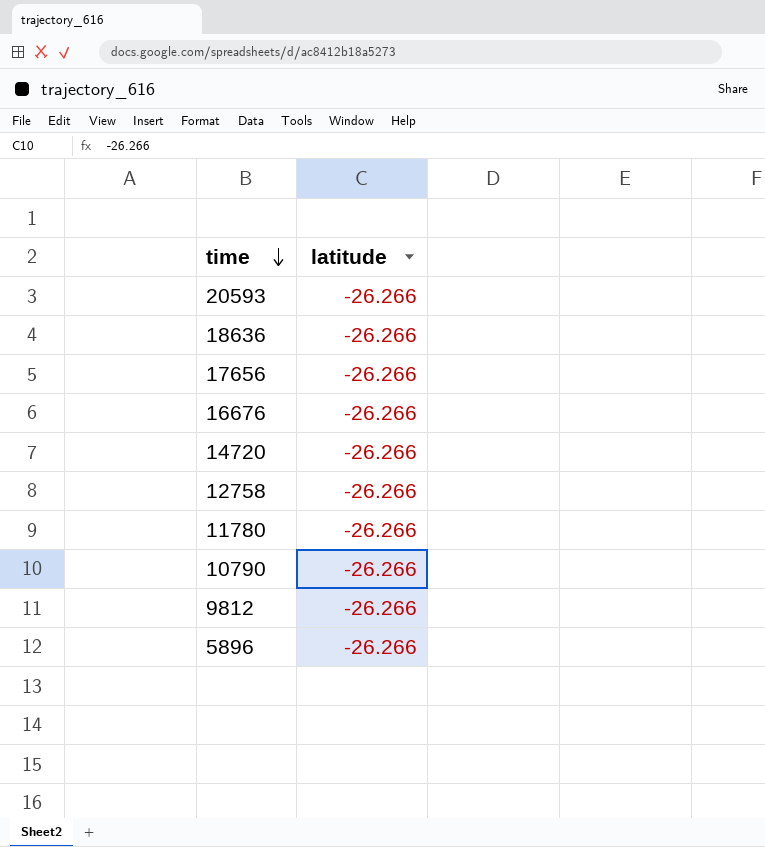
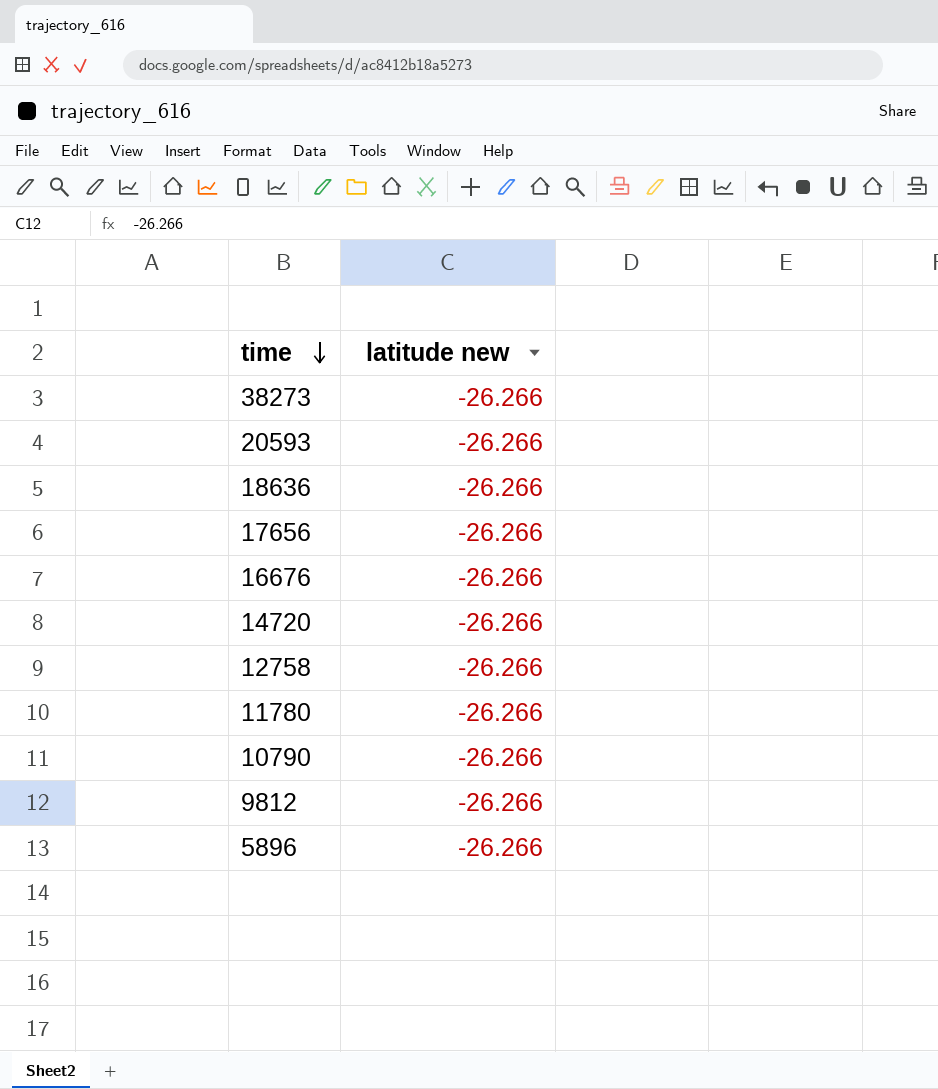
column name: latitude -> latitude new
row 38273: none -> -26.266

